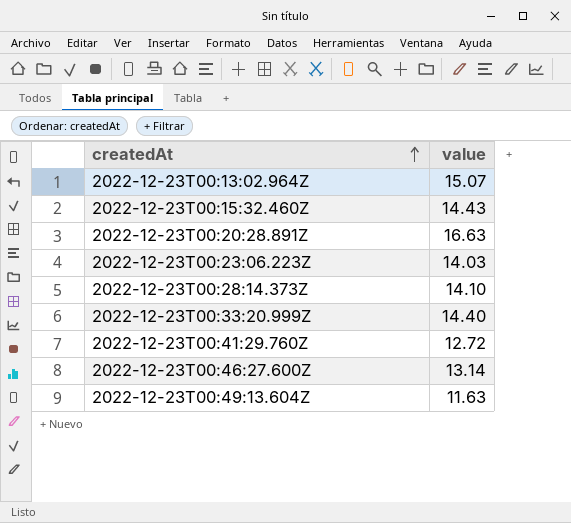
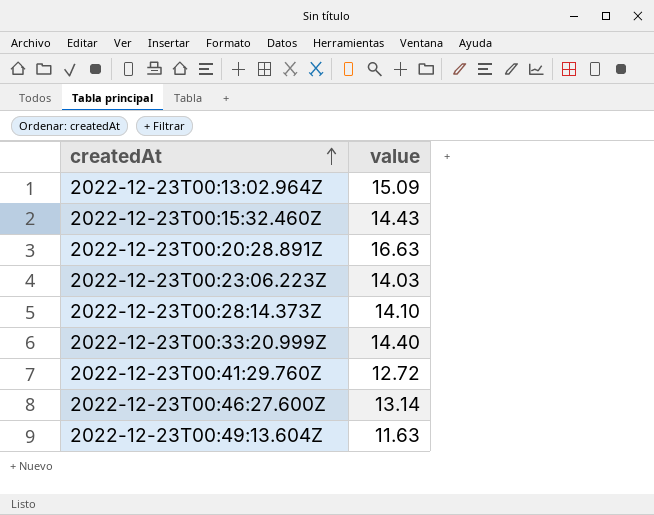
2022-12-23T00:13:02.964Z | value: 15.07 -> 15.09

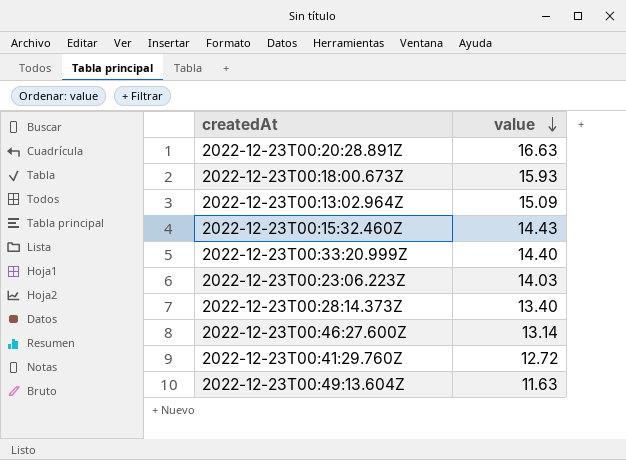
row order: createdAt ascending -> value descending
row 2022-12-23T00:18:00.673Z: none -> 15.93
2022-12-23T00:28:14.373Z | value: 14.10 -> 13.40

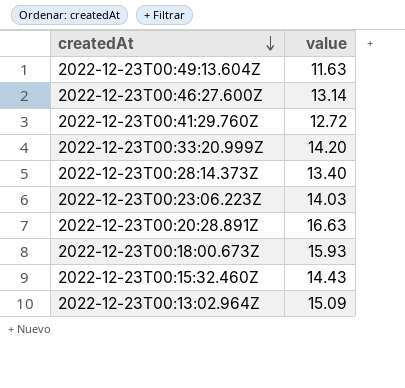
row order: value descending -> createdAt descending
2022-12-23T00:33:20.999Z | value: 14.40 -> 14.20

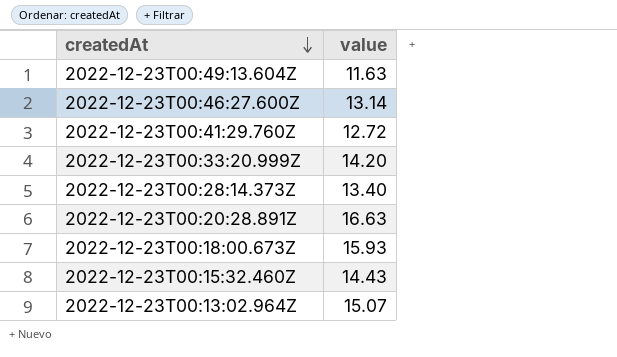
row 2022-12-23T00:23:06.223Z: 14.03 -> none
2022-12-23T00:13:02.964Z | value: 15.09 -> 15.07

